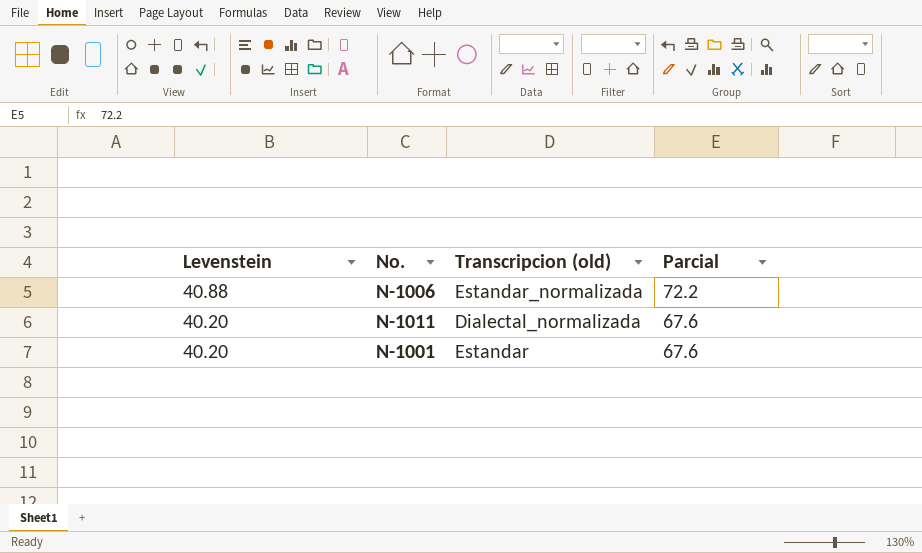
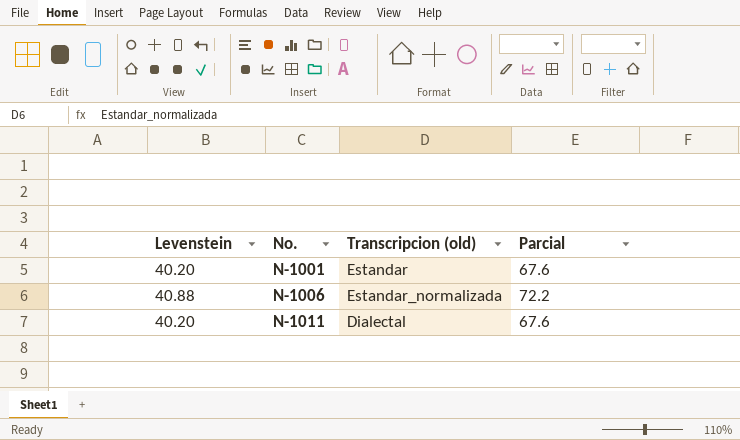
row order: Levenstein descending -> No. ascending
N-1011 | Transcripcion (old): Dialectal_normalizada -> Dialectal

